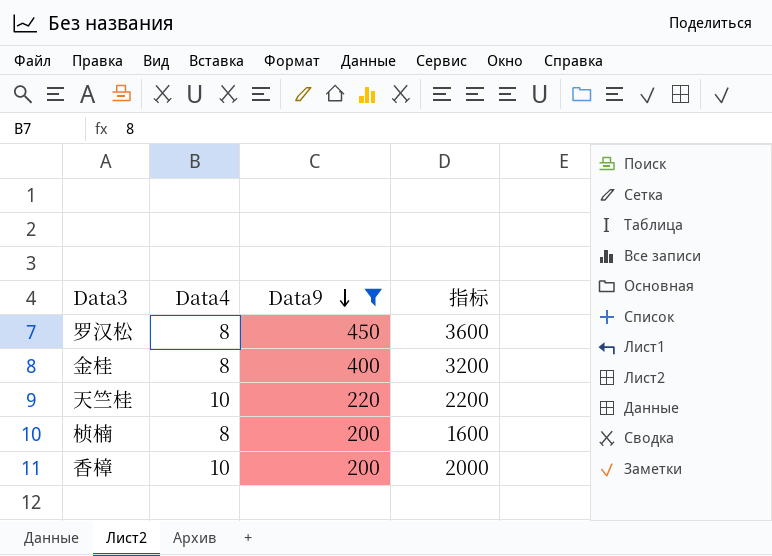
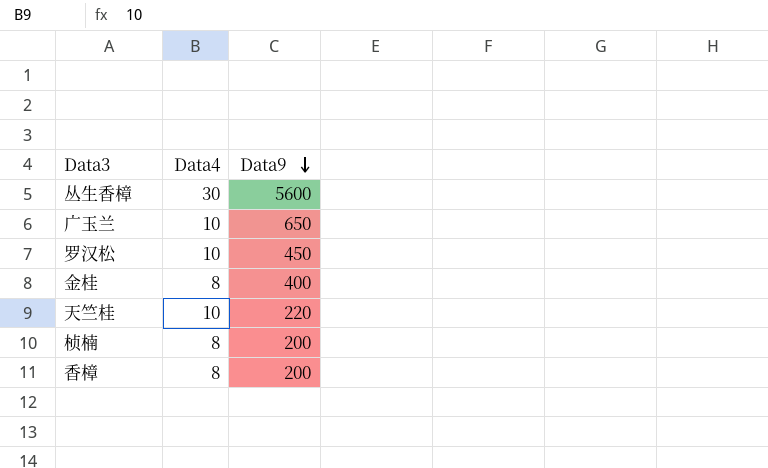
filter: Data9 <= 450 -> none
column 指标 | formula: [Data4] * [Data9] -> none
罗汉松 | Data4: 8 -> 10
香樟 | Data4: 10 -> 8

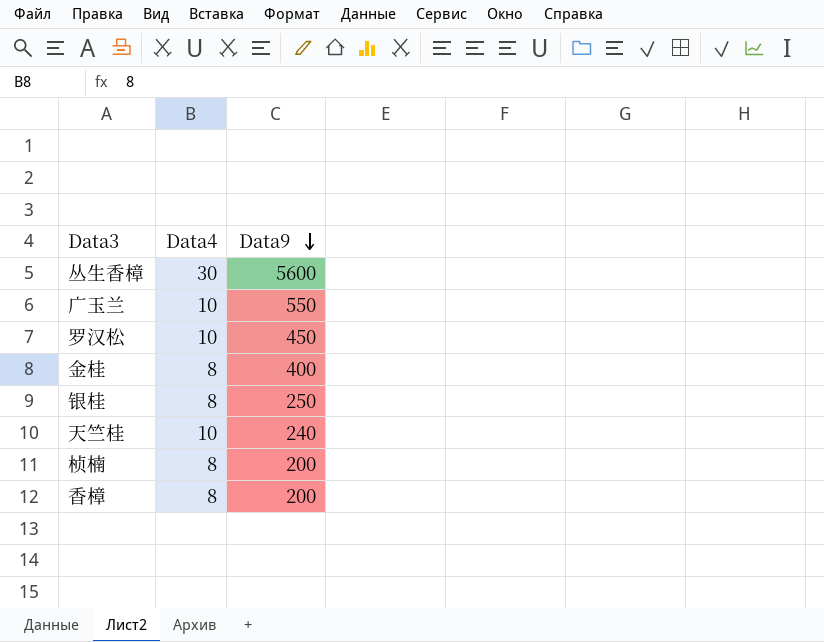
广玉兰 | Data9: 650 -> 550
row 银桂: none -> 8 | 250
天竺桂 | Data9: 220 -> 240

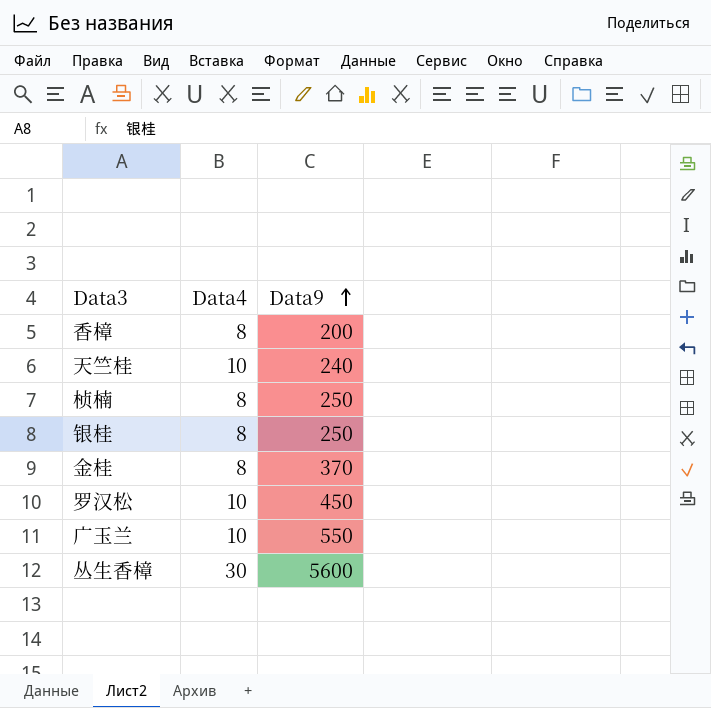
row order: Data9 descending -> Data9 ascending
桢楠 | Data9: 200 -> 250
金桂 | Data9: 400 -> 370

